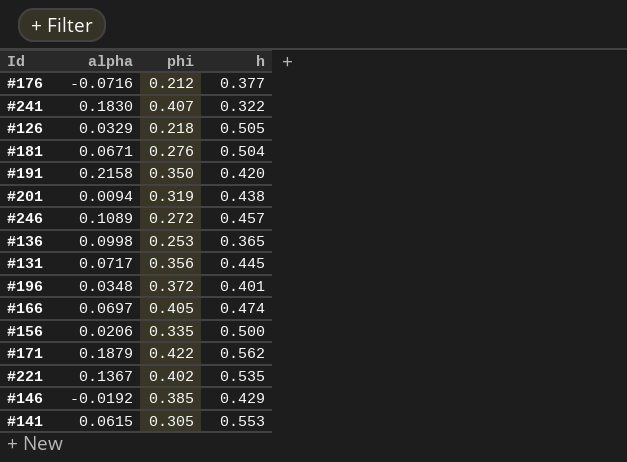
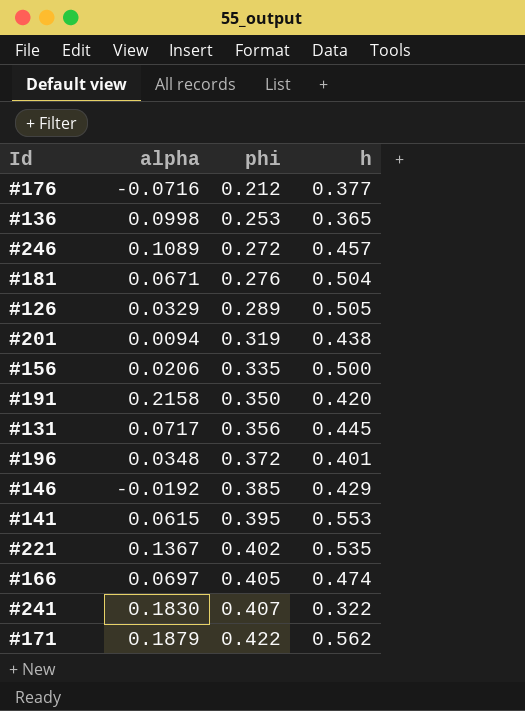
row order: none -> phi ascending
#126 | phi: 0.218 -> 0.289
#141 | phi: 0.305 -> 0.395

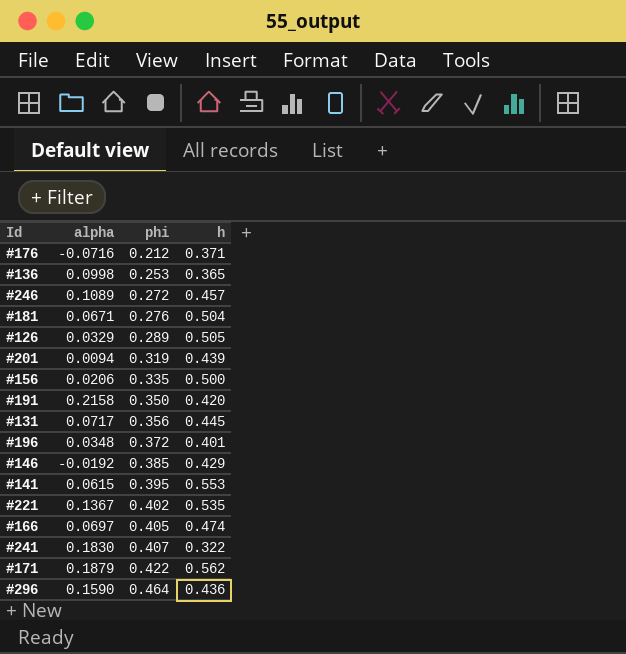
#176 | h: 0.377 -> 0.371
#201 | h: 0.438 -> 0.439
row #296: none -> 0.1590 | 0.464 | 0.436

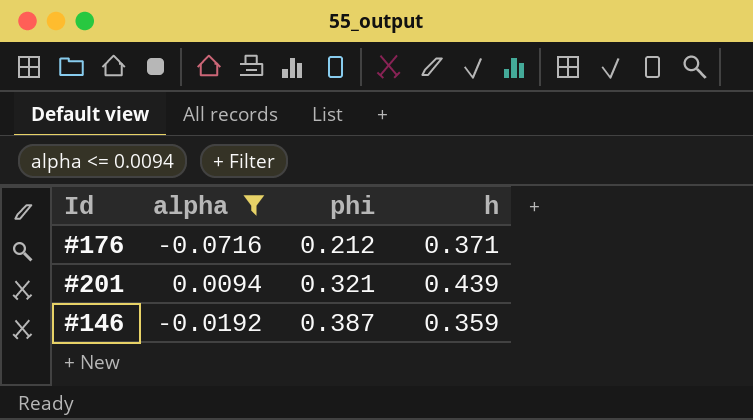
filter: none -> alpha <= 0.0094
#201 | phi: 0.319 -> 0.321
#146 | phi: 0.385 -> 0.387
#146 | h: 0.429 -> 0.359

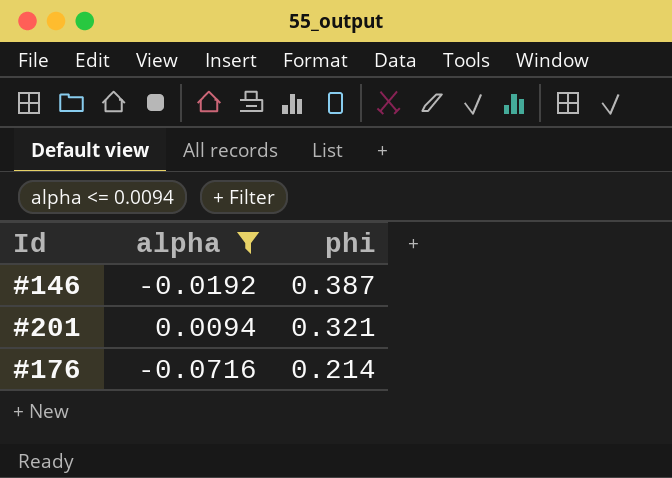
row order: phi ascending -> phi descending
column h | position: 4 -> none
#176 | phi: 0.212 -> 0.214

